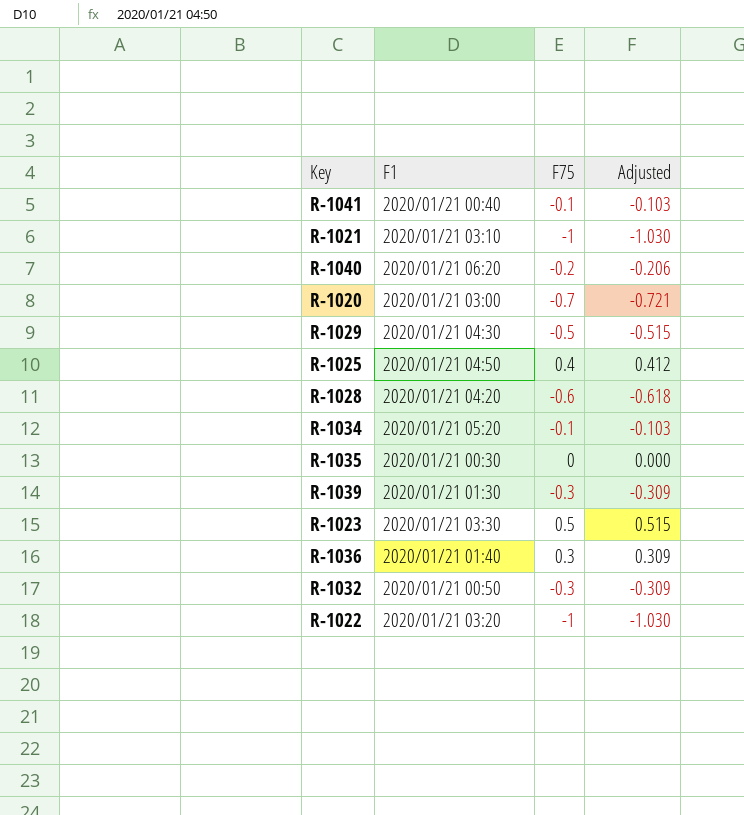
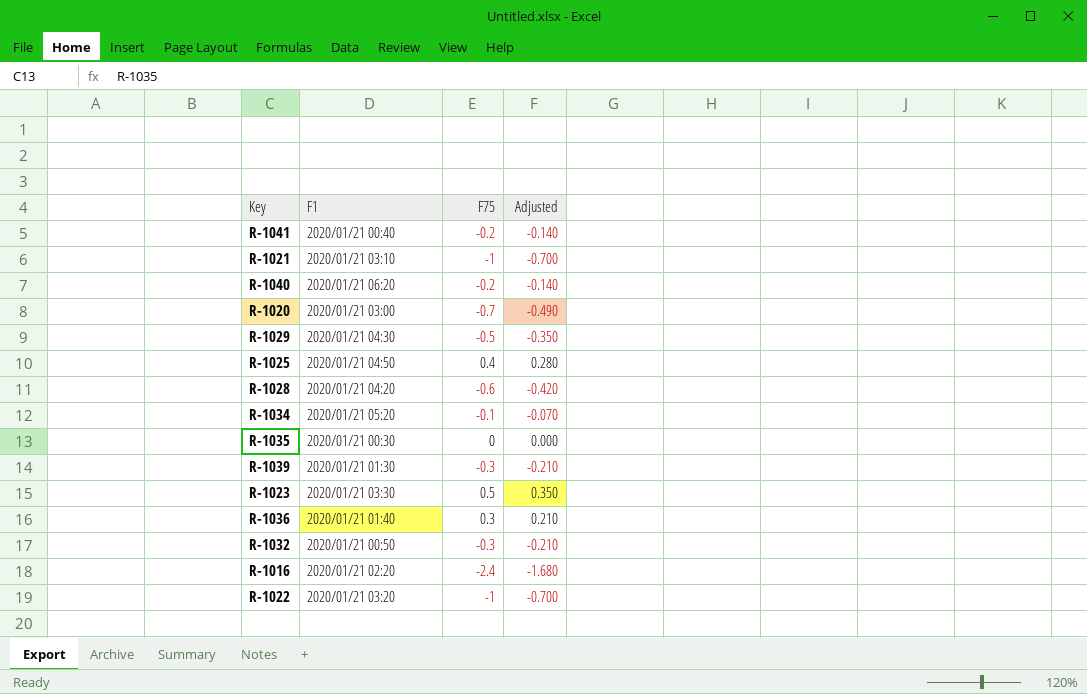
column Adjusted | formula: [F75] * 1.03 -> [F75] * 0.7
R-1041 | F75: -0.1 -> -0.2
row R-1016: none -> 2020/01/21 02:20 | -2.4 | -1.680

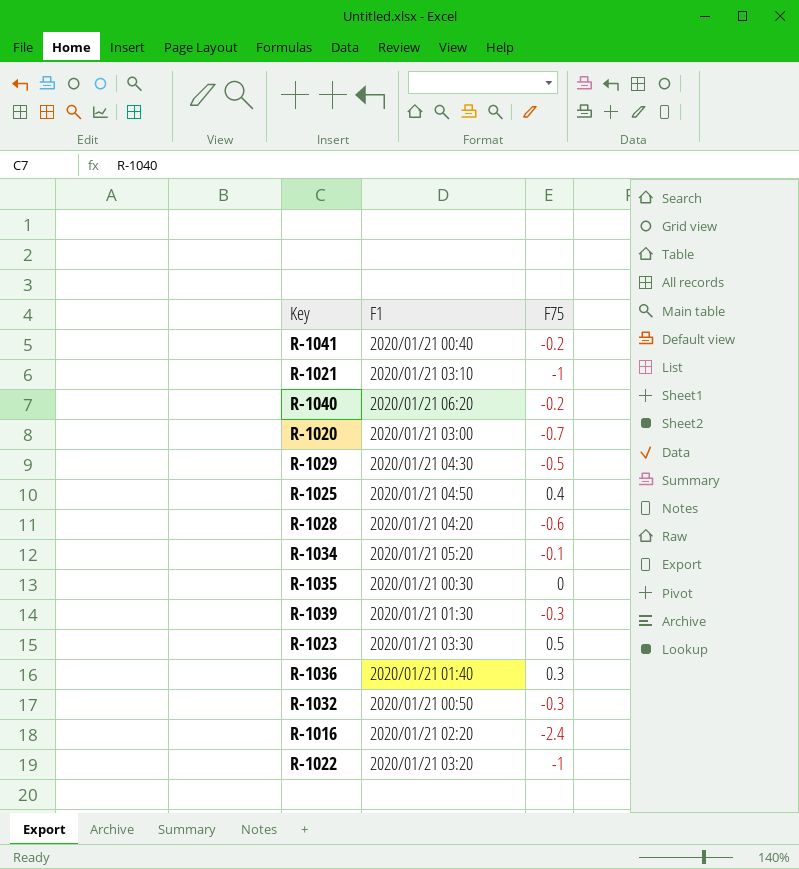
column Adjusted | formula: [F75] * 0.7 -> none

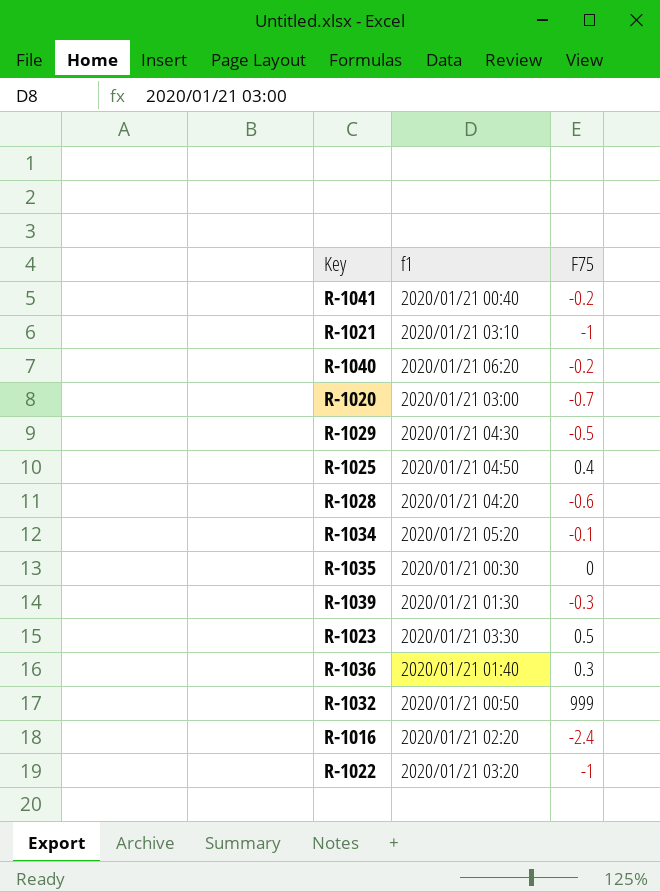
column name: F1 -> f1
R-1032 | F75: -0.3 -> 999

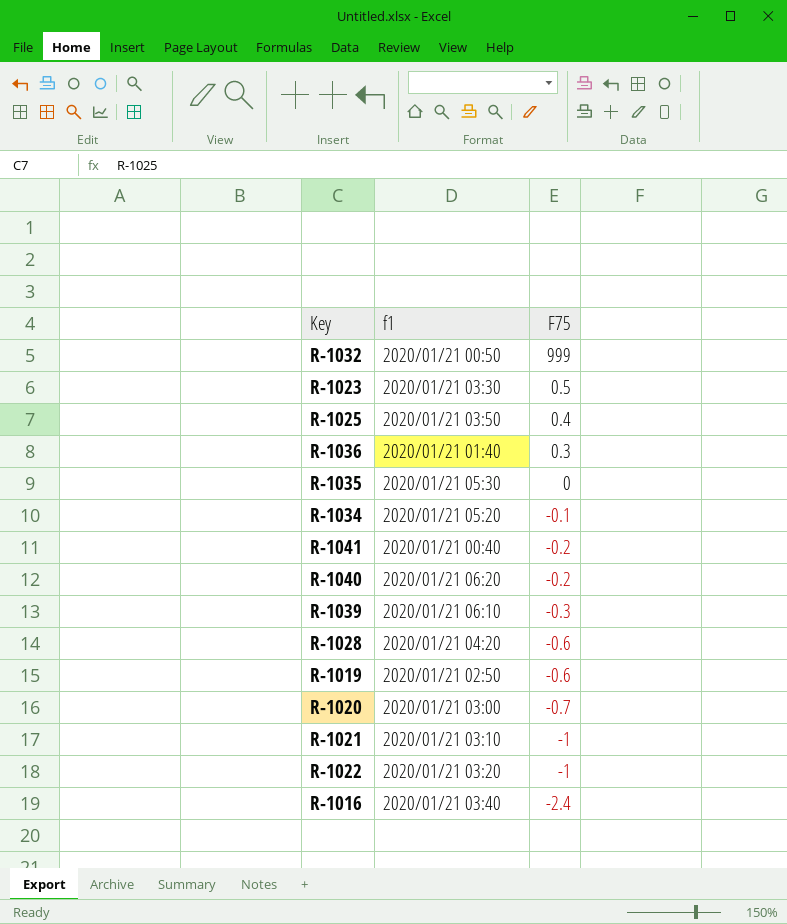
row order: none -> F75 descending
row R-1029: 2020/01/21 04:30 | -0.5 -> none
R-1025 | f1: 2020/01/21 04:50 -> 2020/01/21 03:50
R-1035 | f1: 2020/01/21 00:30 -> 2020/01/21 05:30
R-1039 | f1: 2020/01/21 01:30 -> 2020/01/21 06:10
row R-1019: none -> 2020/01/21 02:50 | -0.6
R-1016 | f1: 2020/01/21 02:20 -> 2020/01/21 03:40

